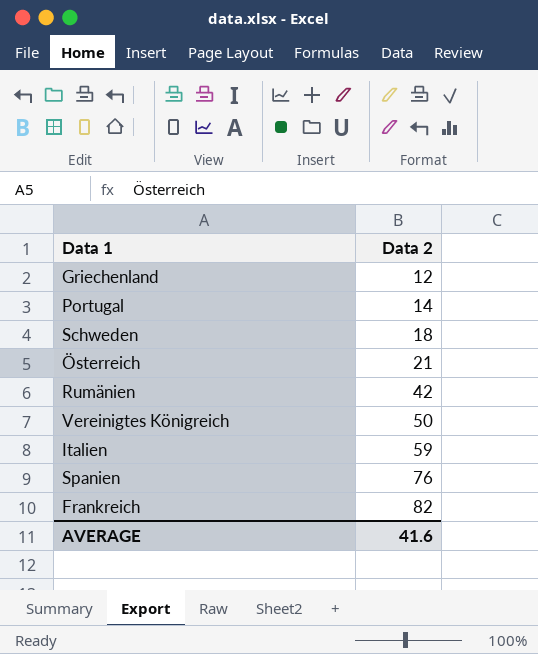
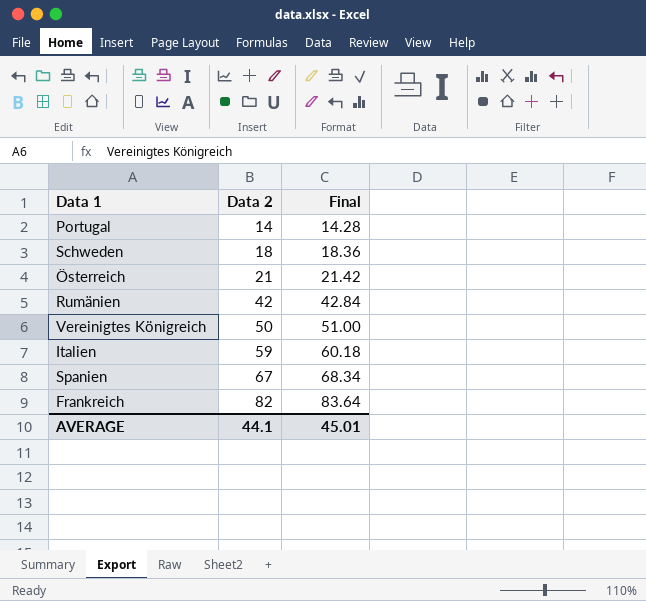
column Final | formula: none -> [Data 2] * 1.02
row Griechenland: 12 -> none
Spanien | Data 2: 76 -> 67
AVERAGE | Data 2: 41.6 -> 44.1

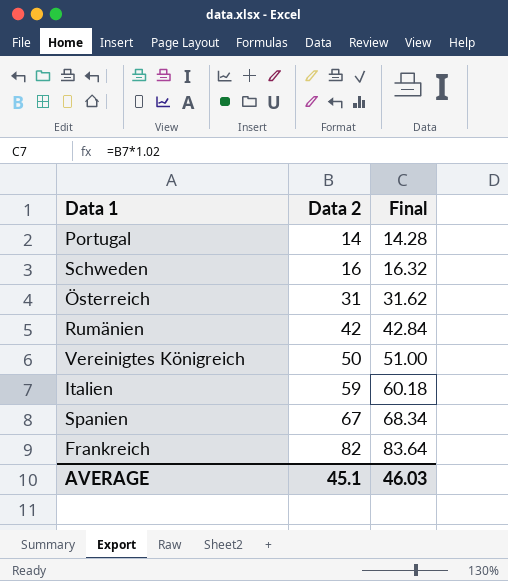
Schweden | Data 2: 18 -> 16
Schweden | Final: 18.36 -> 16.32
Österreich | Data 2: 21 -> 31
Österreich | Final: 21.42 -> 31.62
AVERAGE | Data 2: 44.1 -> 45.1
AVERAGE | Final: 45.01 -> 46.03

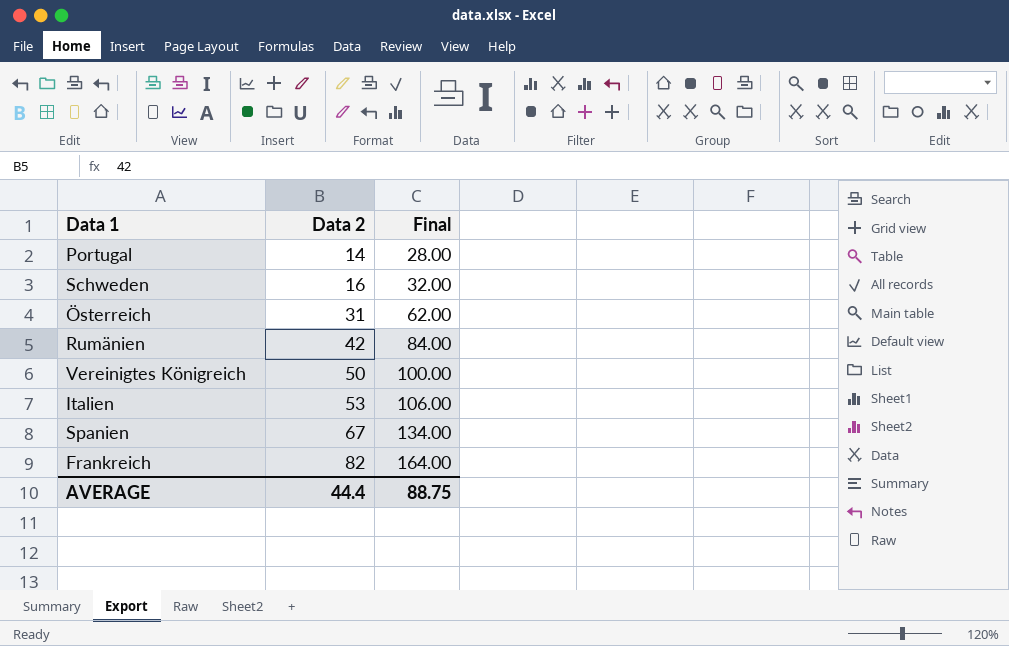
column Final | formula: [Data 2] * 1.02 -> [Data 2] * 2
Italien | Data 2: 59 -> 53
AVERAGE | Data 2: 45.1 -> 44.4
AVERAGE | Final: 46.03 -> 88.75

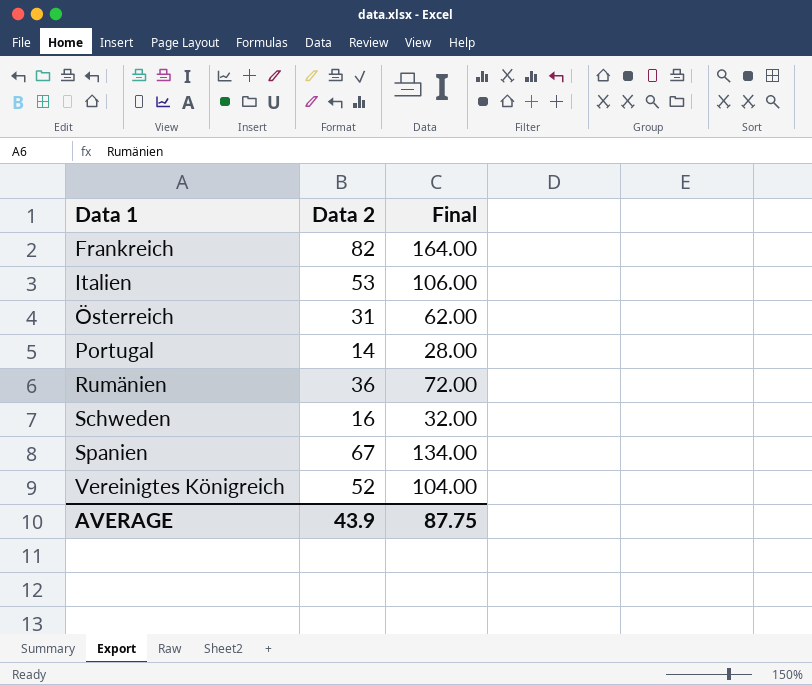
row order: Data 2 ascending -> Data 1 ascending
Rumänien | Data 2: 42 -> 36
Rumänien | Final: 84.00 -> 72.00
Vereinigtes Königreich | Data 2: 50 -> 52
Vereinigtes Königreich | Final: 100.00 -> 104.00
AVERAGE | Data 2: 44.4 -> 43.9
AVERAGE | Final: 88.75 -> 87.75

